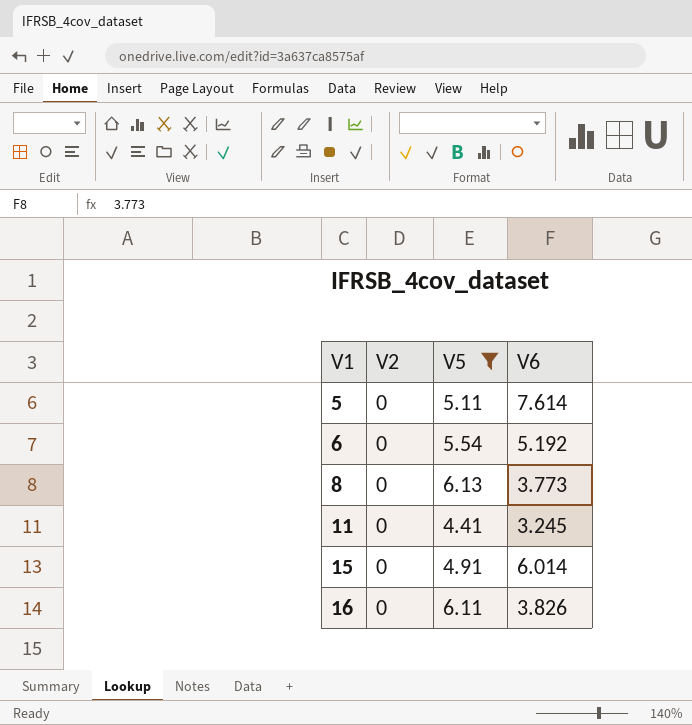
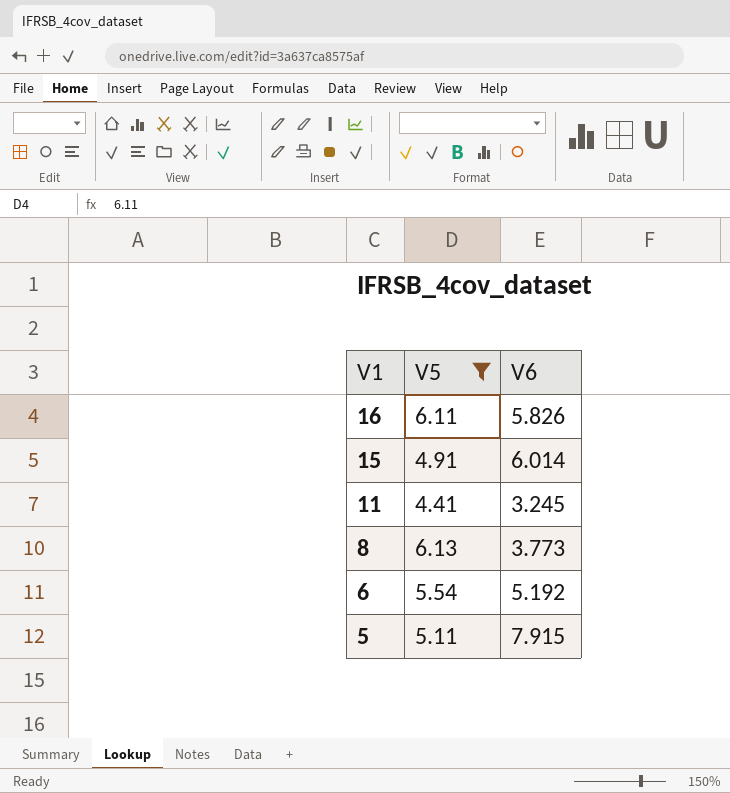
row order: V1 ascending -> V1 descending
column V2 | position: 2 -> none
16 | V6: 3.826 -> 5.826
5 | V6: 7.614 -> 7.915

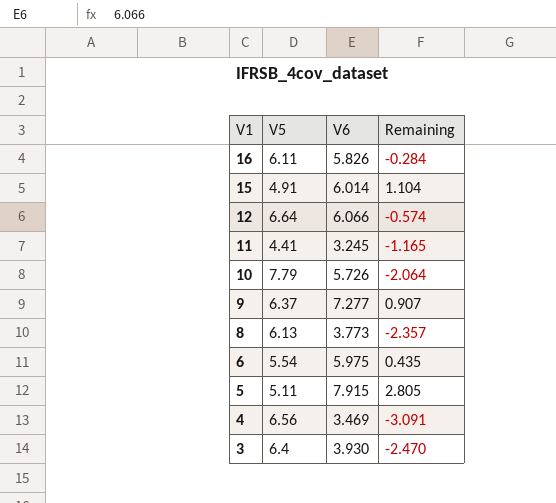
filter: V5 <= 6.13 -> none
column Remaining | formula: none -> [V6] - [V5]
6 | V6: 5.192 -> 5.975

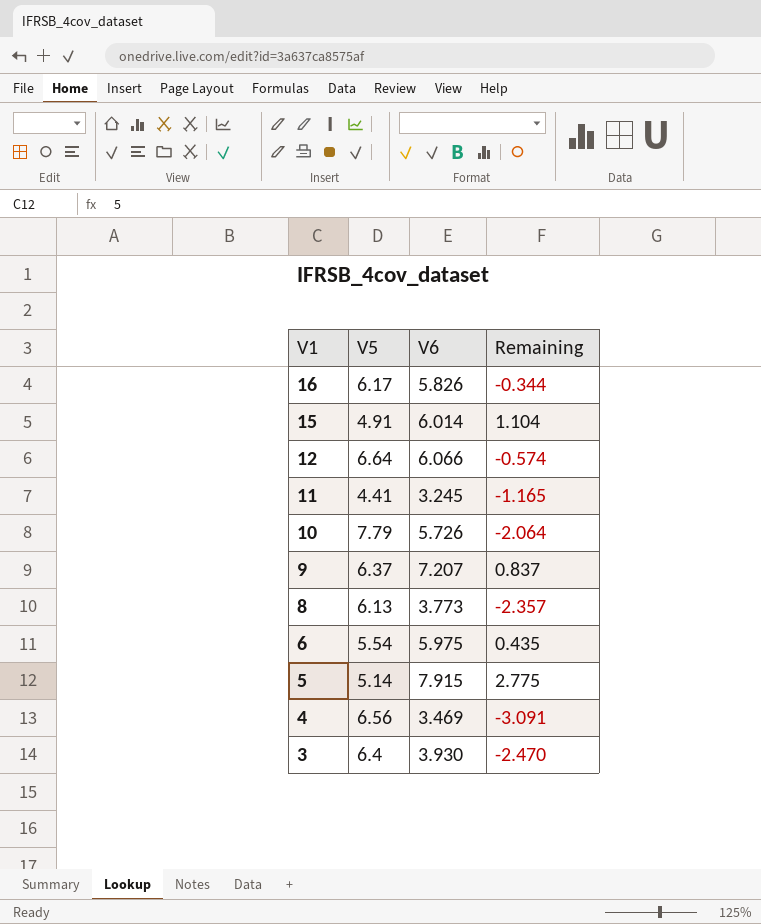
16 | V5: 6.11 -> 6.17
16 | Remaining: -0.284 -> -0.344
9 | V6: 7.277 -> 7.207
9 | Remaining: 0.907 -> 0.837
5 | V5: 5.11 -> 5.14
5 | Remaining: 2.805 -> 2.775

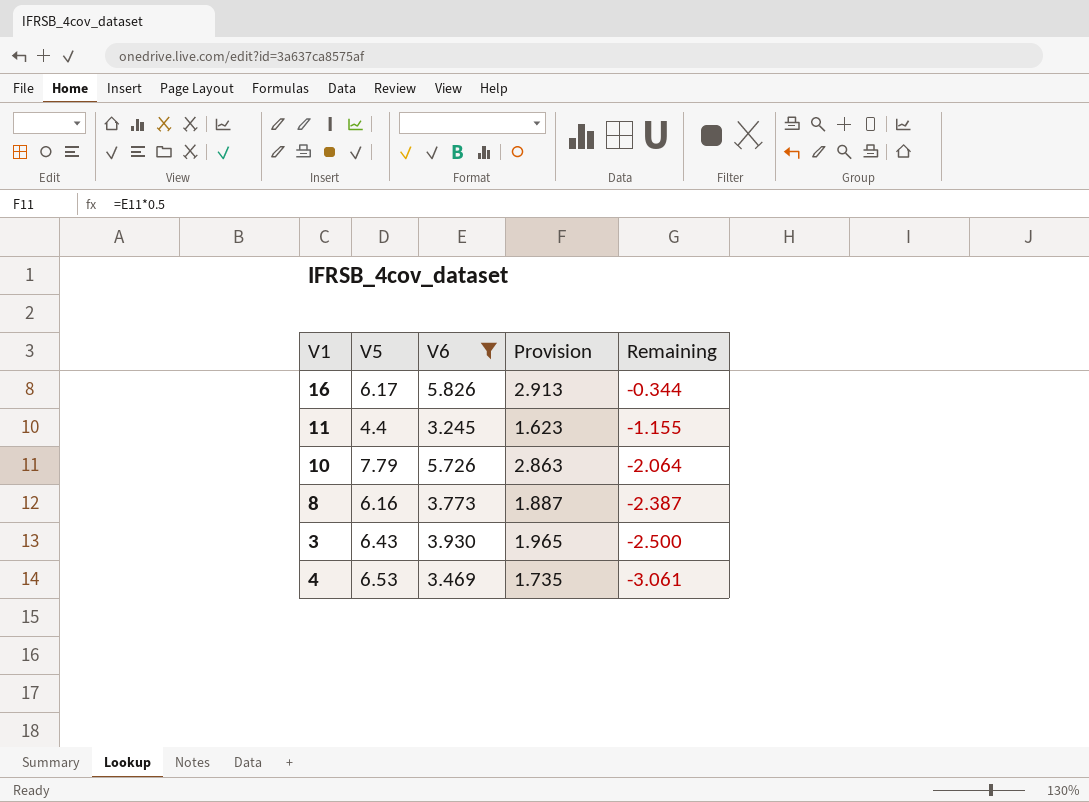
filter: none -> V6 <= 5.826
row order: V1 descending -> Remaining descending
column Provision | formula: none -> [V6] * 0.5
11 | V5: 4.41 -> 4.4
11 | Remaining: -1.165 -> -1.155
8 | V5: 6.13 -> 6.16
8 | Remaining: -2.357 -> -2.387
3 | V5: 6.4 -> 6.43
3 | Remaining: -2.470 -> -2.500
4 | V5: 6.56 -> 6.53
4 | Remaining: -3.091 -> -3.061

